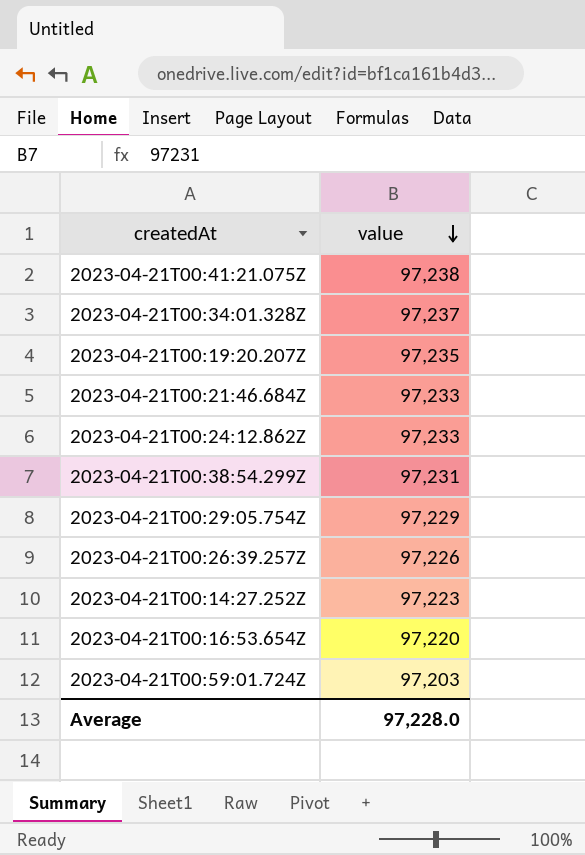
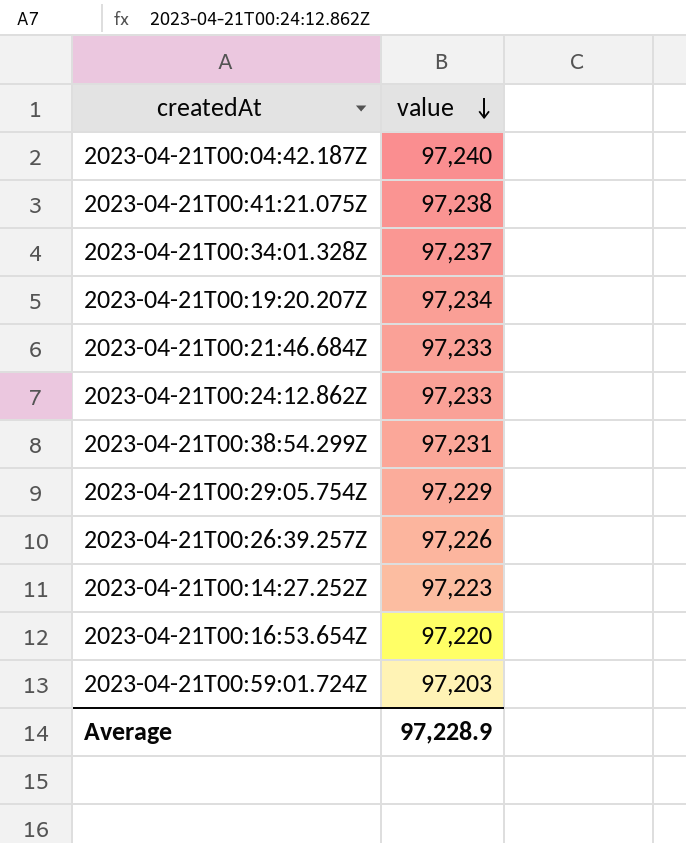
row 2023-04-21T00:04:42.187Z: none -> 97,240
2023-04-21T00:19:20.207Z | value: 97,235 -> 97,234
Average | value: 97,228.0 -> 97,228.9

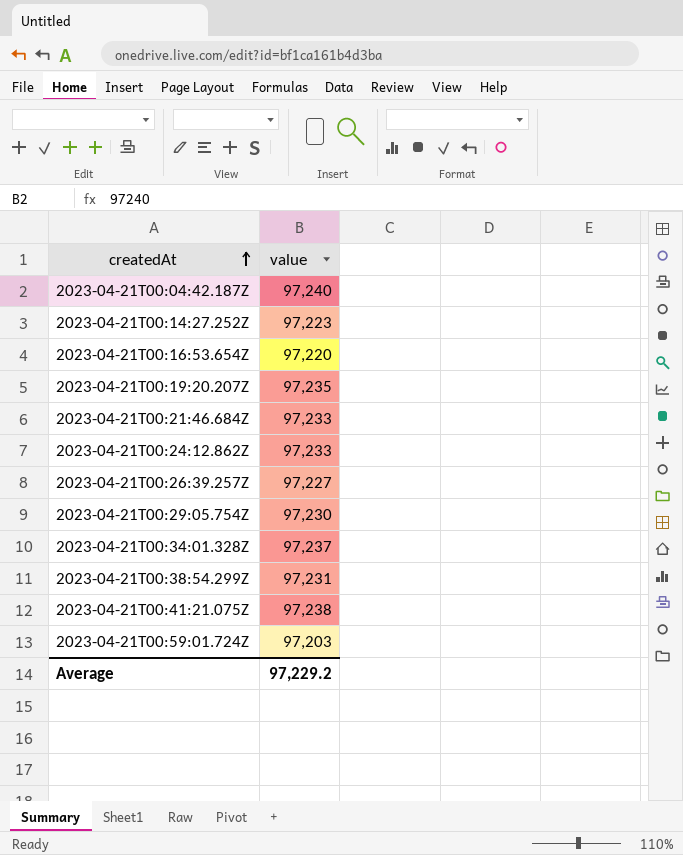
row order: value descending -> createdAt ascending
2023-04-21T00:19:20.207Z | value: 97,234 -> 97,235
2023-04-21T00:26:39.257Z | value: 97,226 -> 97,227
2023-04-21T00:29:05.754Z | value: 97,229 -> 97,230
Average | value: 97,228.9 -> 97,229.2

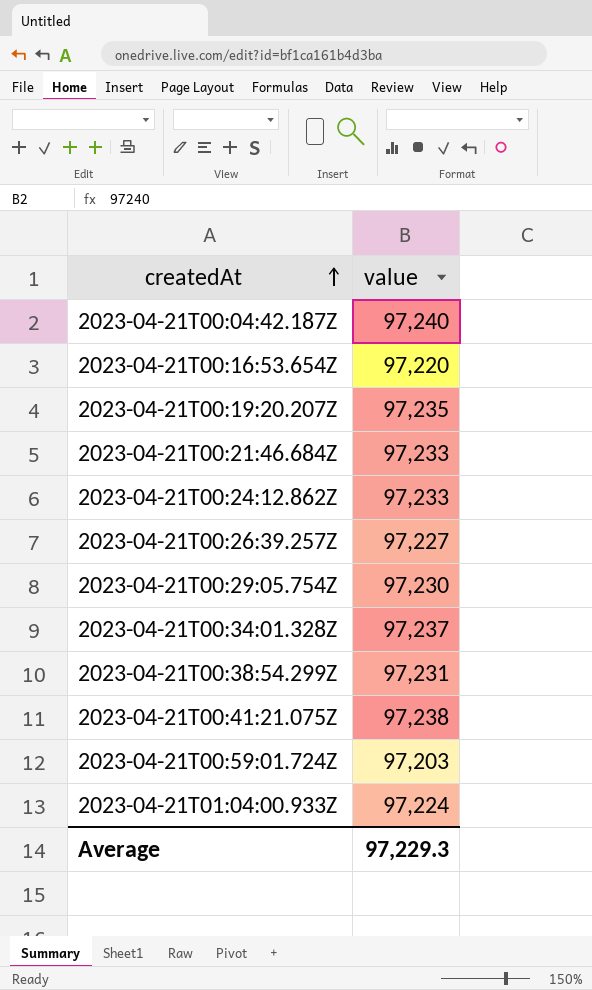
row 2023-04-21T00:14:27.252Z: 97,223 -> none
row 2023-04-21T01:04:00.933Z: none -> 97,224
Average | value: 97,229.2 -> 97,229.3

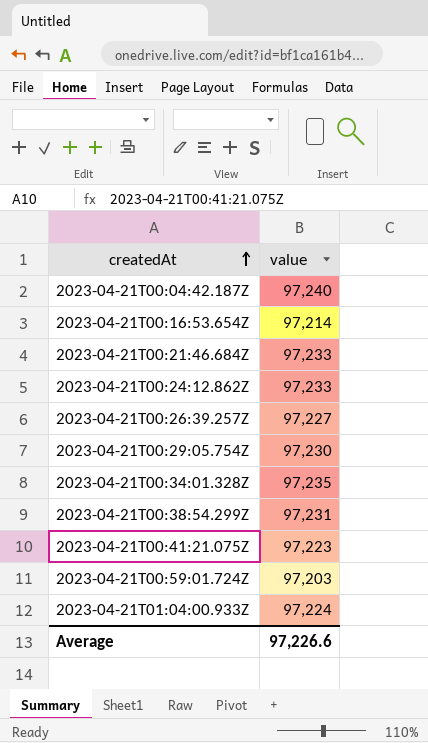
row 2023-04-21T00:19:20.207Z: 97,235 -> none
2023-04-21T00:16:53.654Z | value: 97,220 -> 97,214
2023-04-21T00:34:01.328Z | value: 97,237 -> 97,235
2023-04-21T00:41:21.075Z | value: 97,238 -> 97,223
Average | value: 97,229.3 -> 97,226.6

